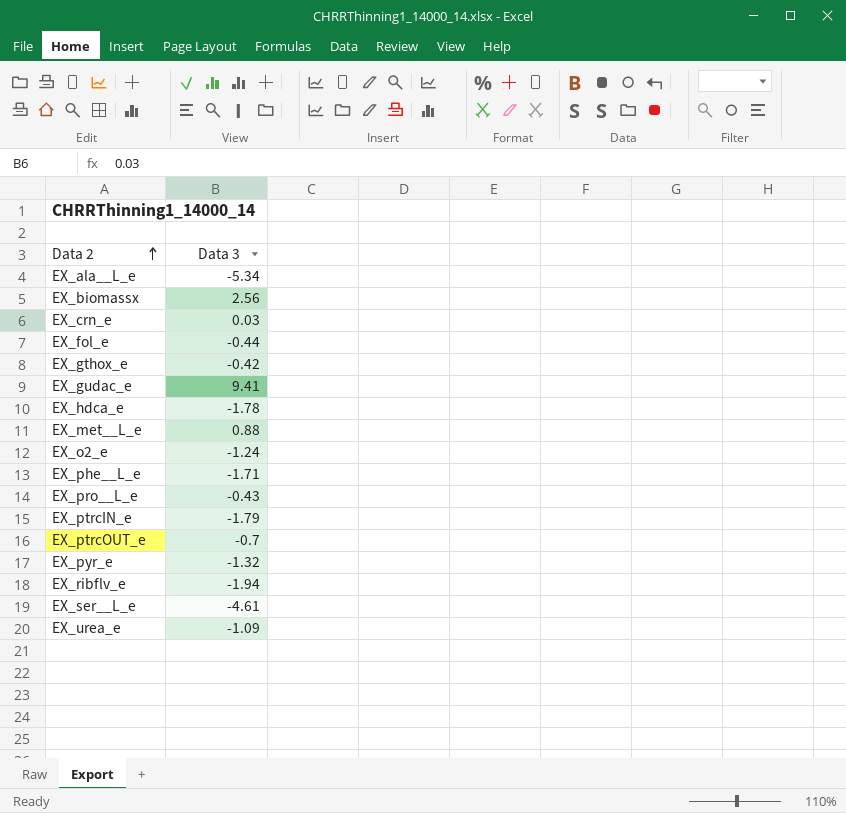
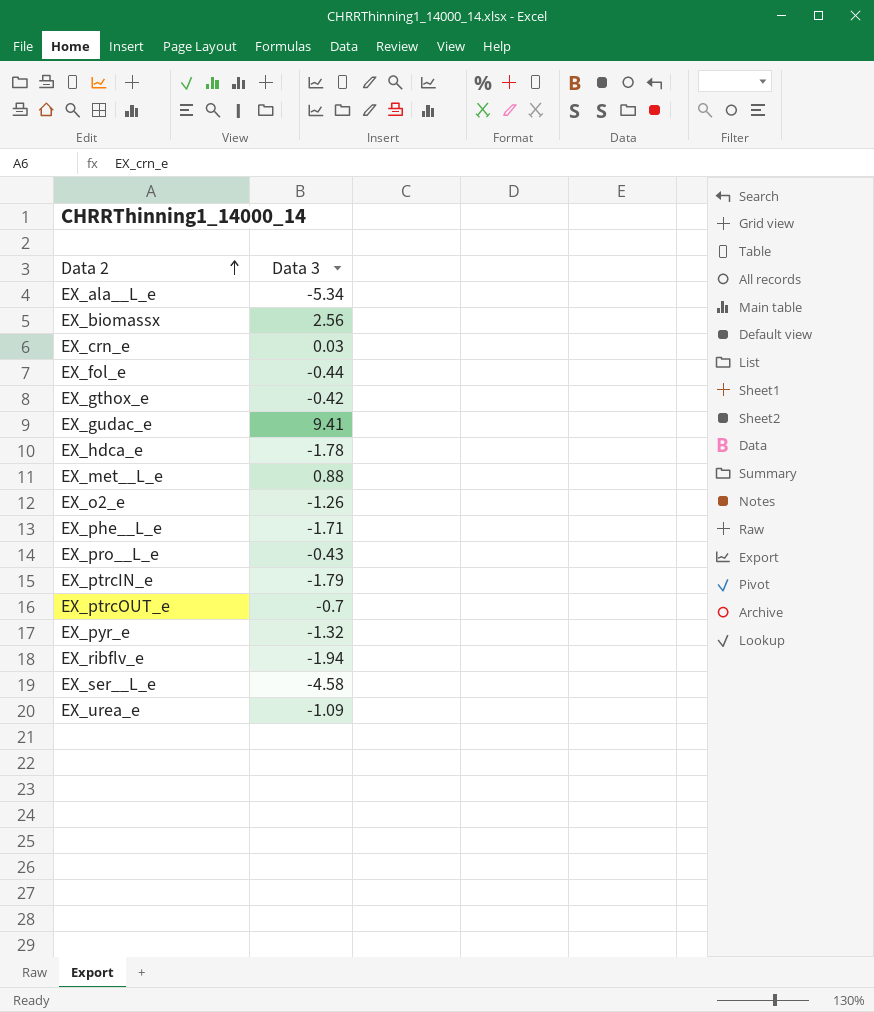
EX_o2_e | Data 3: -1.24 -> -1.26
EX_ser__L_e | Data 3: -4.61 -> -4.58

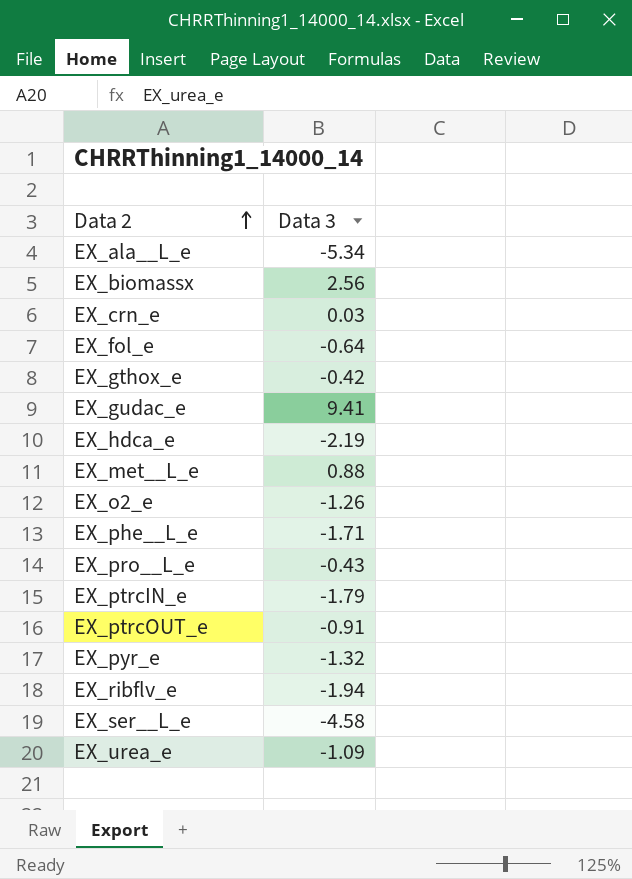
EX_fol_e | Data 3: -0.44 -> -0.64
EX_hdca_e | Data 3: -1.78 -> -2.19
EX_ptrcOUT_e | Data 3: -0.7 -> -0.91

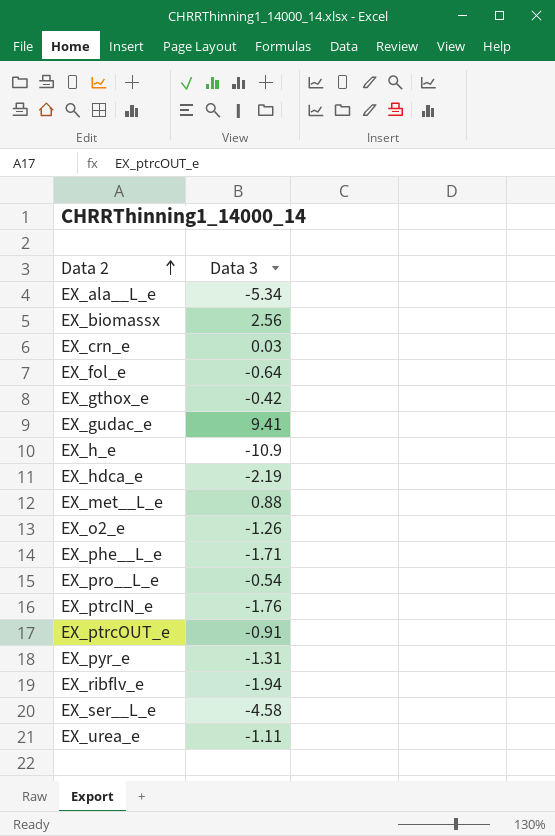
row EX_h_e: none -> -10.9
EX_pro__L_e | Data 3: -0.43 -> -0.54
EX_ptrcIN_e | Data 3: -1.79 -> -1.76
EX_pyr_e | Data 3: -1.32 -> -1.31
EX_urea_e | Data 3: -1.09 -> -1.11

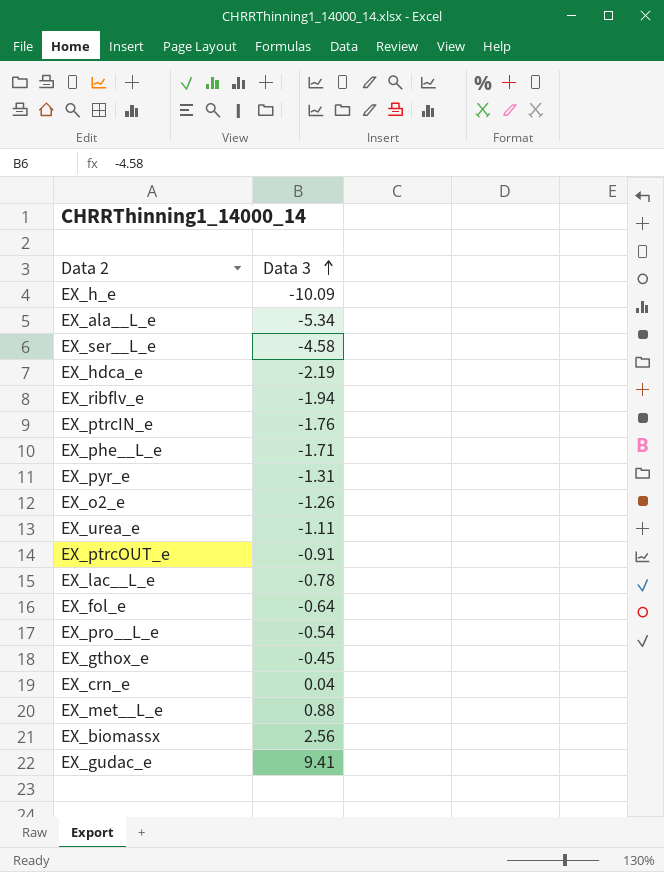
row order: Data 2 ascending -> Data 3 ascending
EX_h_e | Data 3: -10.9 -> -10.09
row EX_lac__L_e: none -> -0.78
EX_gthox_e | Data 3: -0.42 -> -0.45
EX_crn_e | Data 3: 0.03 -> 0.04

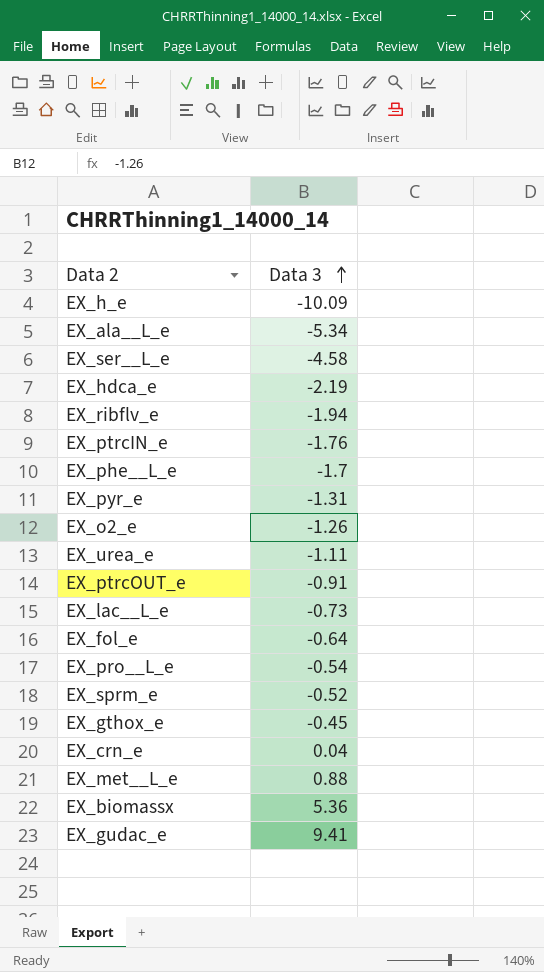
EX_phe__L_e | Data 3: -1.71 -> -1.7
EX_lac__L_e | Data 3: -0.78 -> -0.73
row EX_sprm_e: none -> -0.52
EX_biomassx | Data 3: 2.56 -> 5.36

